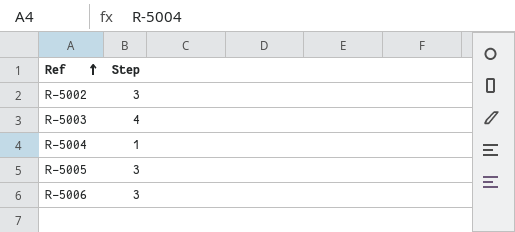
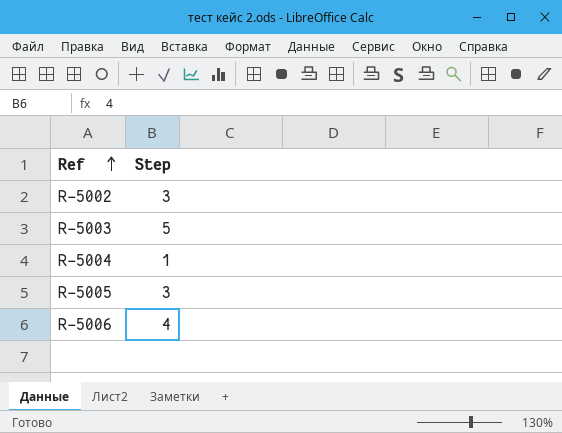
R-5003 | Step: 4 -> 5
R-5006 | Step: 3 -> 4

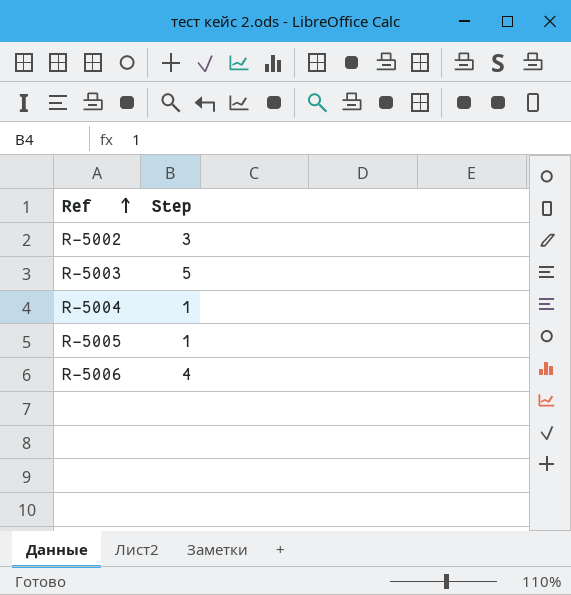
R-5005 | Step: 3 -> 1

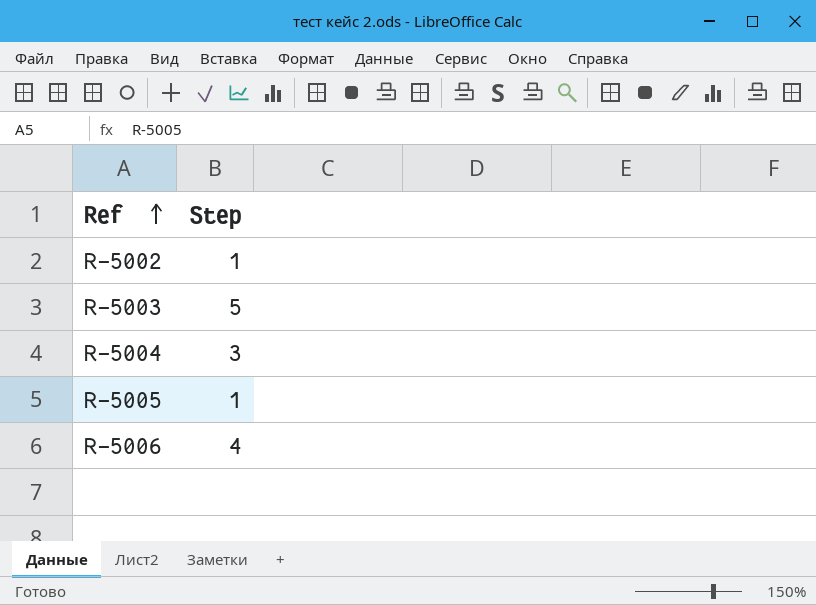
R-5002 | Step: 3 -> 1
R-5004 | Step: 1 -> 3

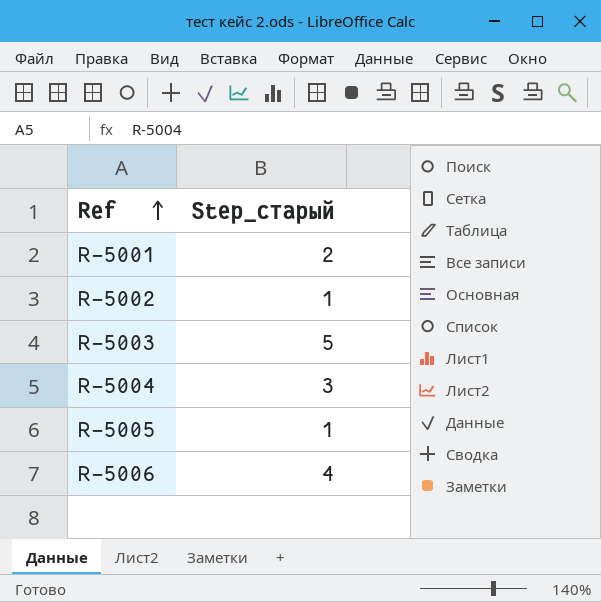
column name: Step -> Step_старый
row R-5001: none -> 2

